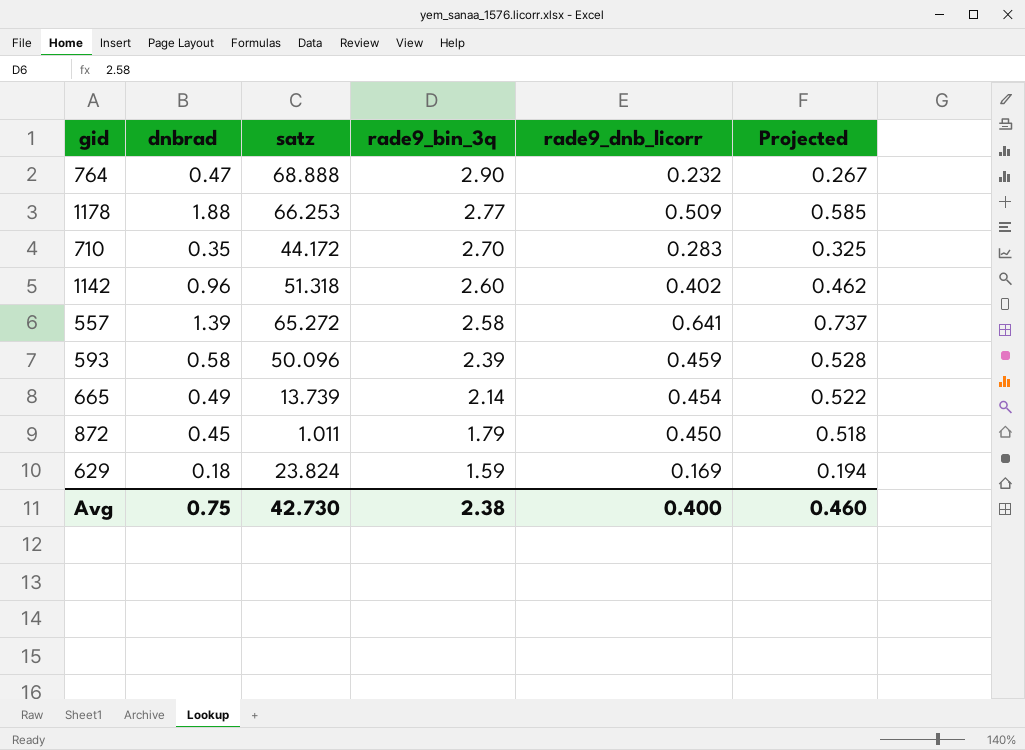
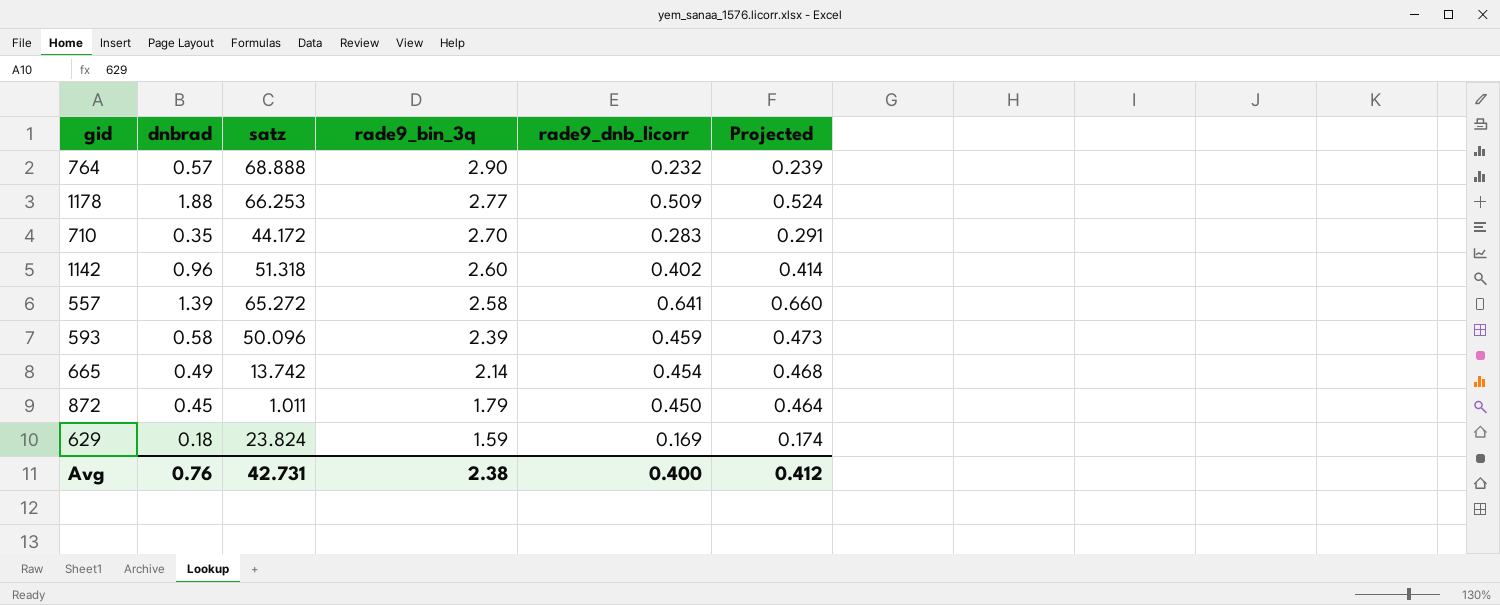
column Projected | formula: [rade9_dnb_licorr] * 1.15 -> [rade9_dnb_licorr] * 1.03
764 | dnbrad: 0.47 -> 0.57
665 | satz: 13.739 -> 13.742
Avg | dnbrad: 0.75 -> 0.76
Avg | satz: 42.730 -> 42.731
Avg | Projected: 0.460 -> 0.412

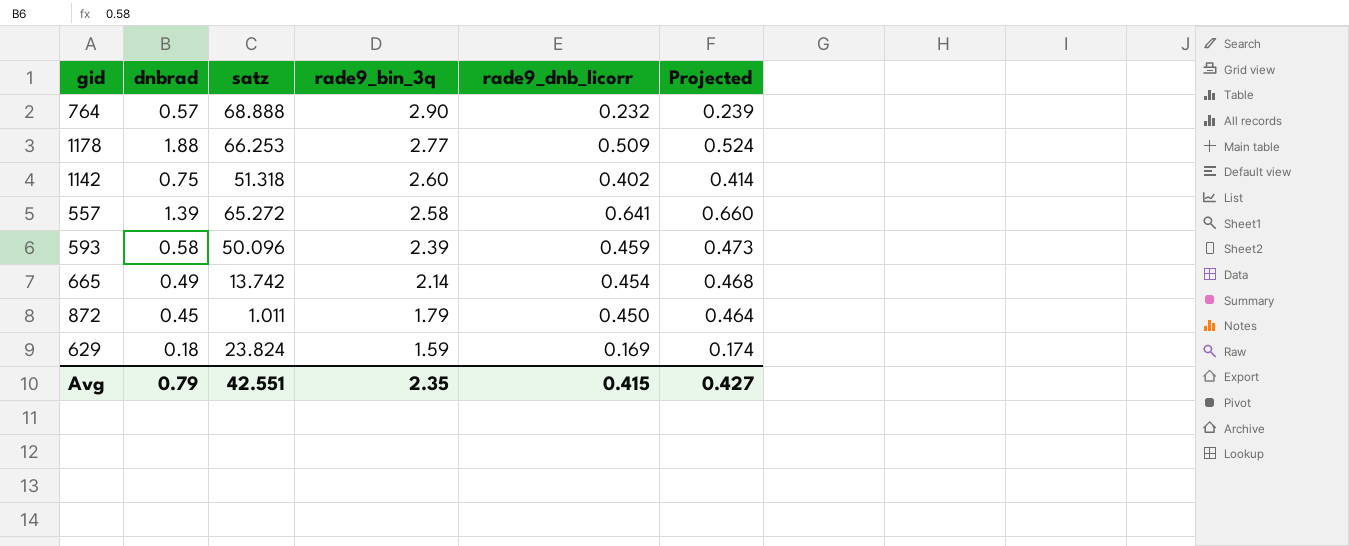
row 710: 0.35 | 44.172 | 2.70 | 0.283 | 0.291 -> none
1142 | dnbrad: 0.96 -> 0.75
Avg | dnbrad: 0.76 -> 0.79
Avg | satz: 42.731 -> 42.551
Avg | rade9_bin_3q: 2.38 -> 2.35
Avg | rade9_dnb_licorr: 0.400 -> 0.415
Avg | Projected: 0.412 -> 0.427

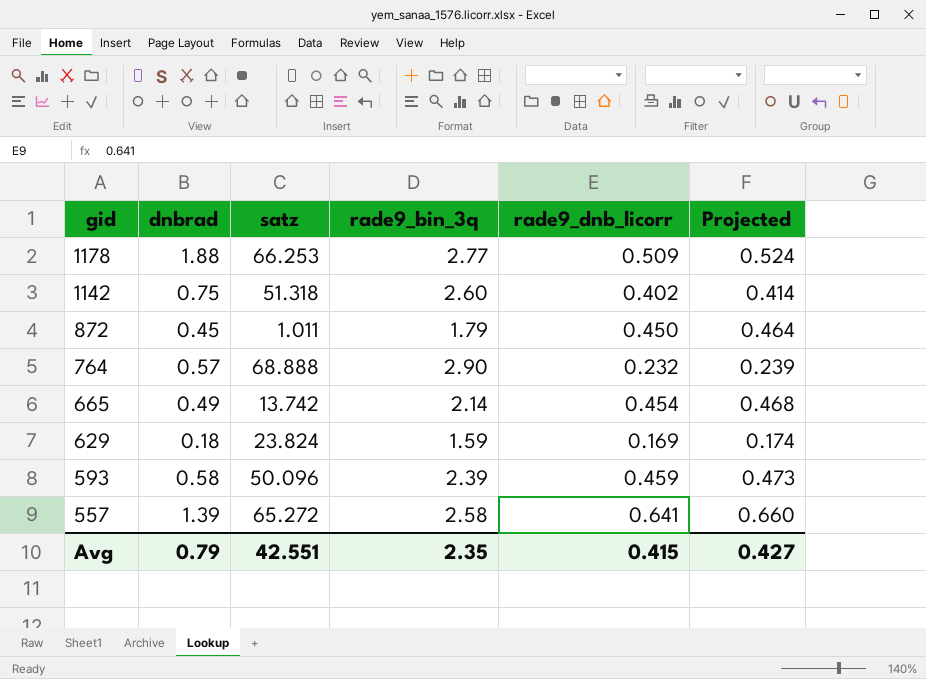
row order: rade9_bin_3q descending -> gid descending

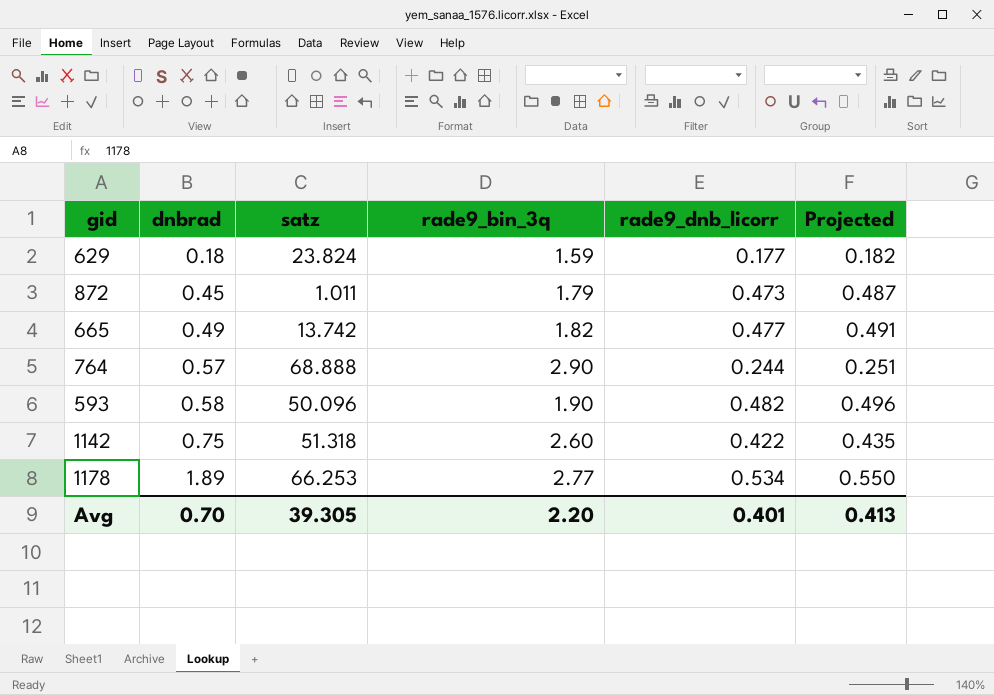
row order: gid descending -> dnbrad ascending
row 557: 1.39 | 65.272 | 2.58 | 0.641 | 0.660 -> none
629 | rade9_dnb_licorr: 0.169 -> 0.177
629 | Projected: 0.174 -> 0.182
872 | rade9_dnb_licorr: 0.450 -> 0.473
872 | Projected: 0.464 -> 0.487
665 | rade9_bin_3q: 2.14 -> 1.82
665 | rade9_dnb_licorr: 0.454 -> 0.477
665 | Projected: 0.468 -> 0.491
764 | rade9_dnb_licorr: 0.232 -> 0.244
764 | Projected: 0.239 -> 0.251
593 | rade9_bin_3q: 2.39 -> 1.90
593 | rade9_dnb_licorr: 0.459 -> 0.482
593 | Projected: 0.473 -> 0.496
1142 | rade9_dnb_licorr: 0.402 -> 0.422
1142 | Projected: 0.414 -> 0.435
1178 | dnbrad: 1.88 -> 1.89
1178 | rade9_dnb_licorr: 0.509 -> 0.534
1178 | Projected: 0.524 -> 0.550
Avg | dnbrad: 0.79 -> 0.70
Avg | satz: 42.551 -> 39.305
Avg | rade9_bin_3q: 2.35 -> 2.20
Avg | rade9_dnb_licorr: 0.415 -> 0.401
Avg | Projected: 0.427 -> 0.413

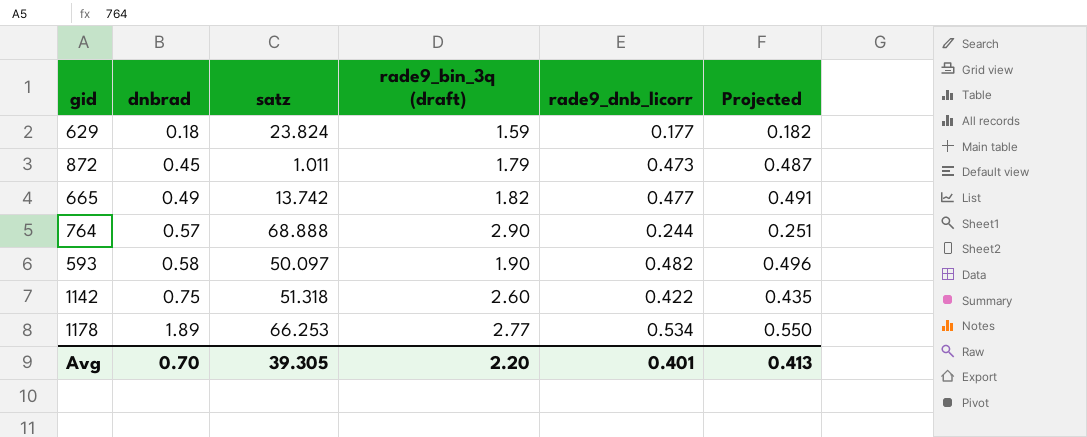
column name: rade9_bin_3q -> rade9_bin_3q (draft)
593 | satz: 50.096 -> 50.097

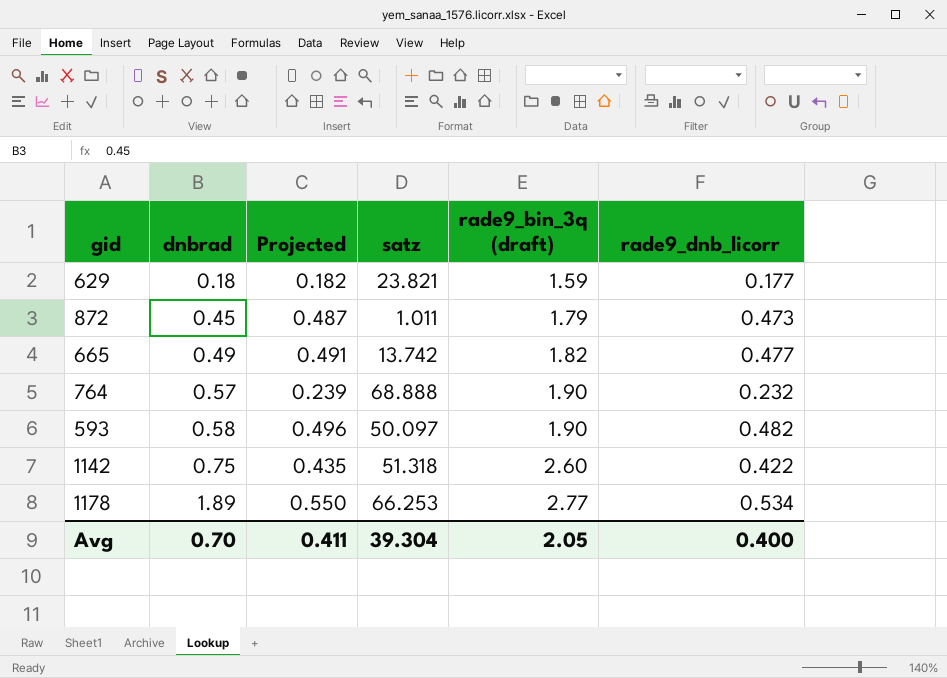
column Projected | position: 6 -> 3
629 | satz: 23.824 -> 23.821
764 | Projected: 0.251 -> 0.239
764 | rade9_bin_3q (draft): 2.90 -> 1.90
764 | rade9_dnb_licorr: 0.244 -> 0.232
Avg | Projected: 0.413 -> 0.411
Avg | satz: 39.305 -> 39.304
Avg | rade9_bin_3q (draft): 2.20 -> 2.05
Avg | rade9_dnb_licorr: 0.401 -> 0.400

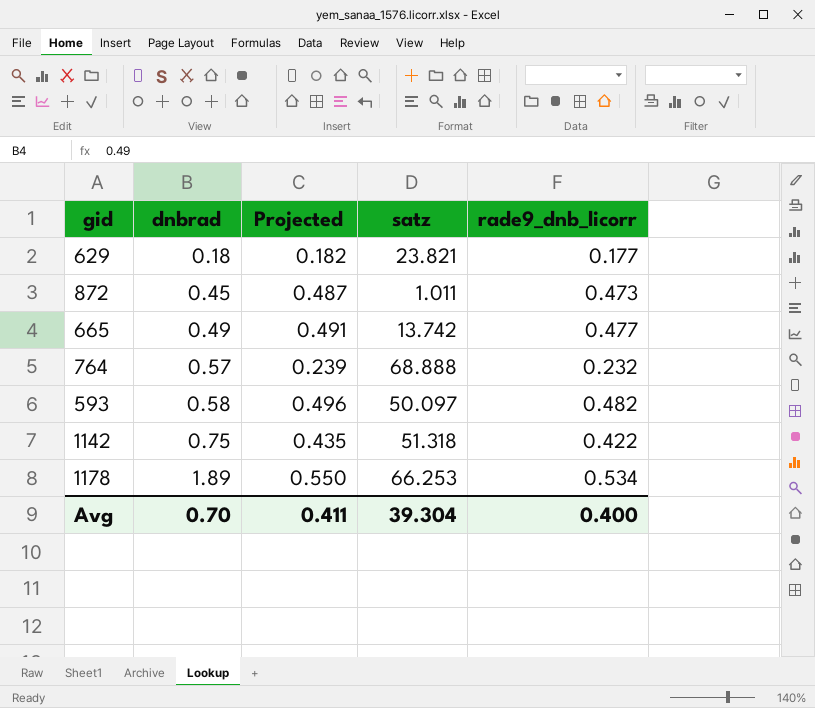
column rade9_bin_3q (draft) | position: 5 -> none

